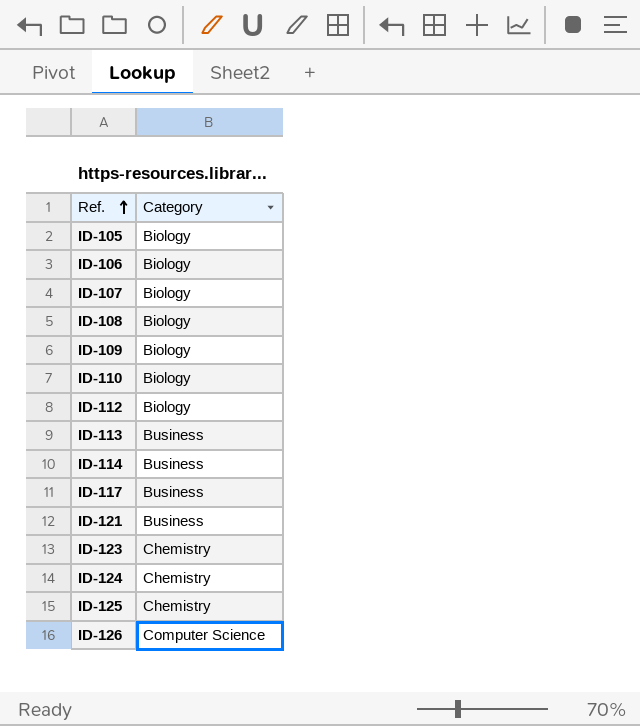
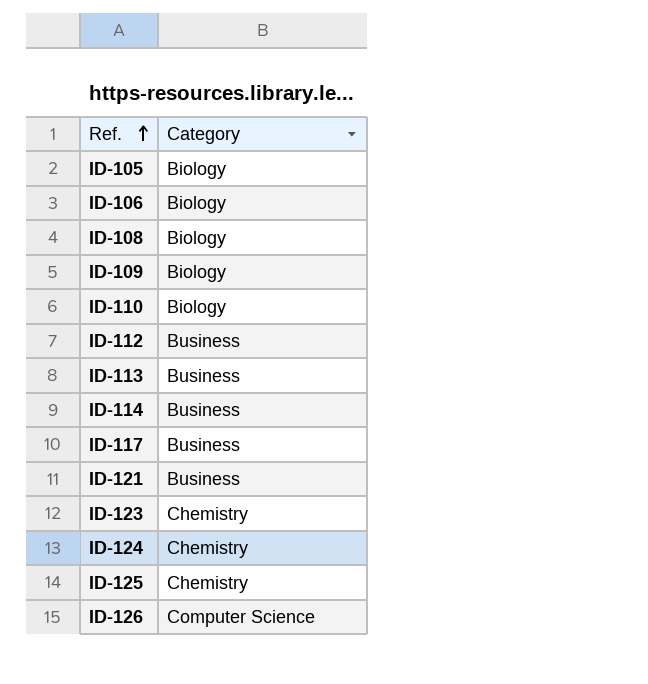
row ID-107: Biology -> none
ID-112 | Category: Biology -> Business

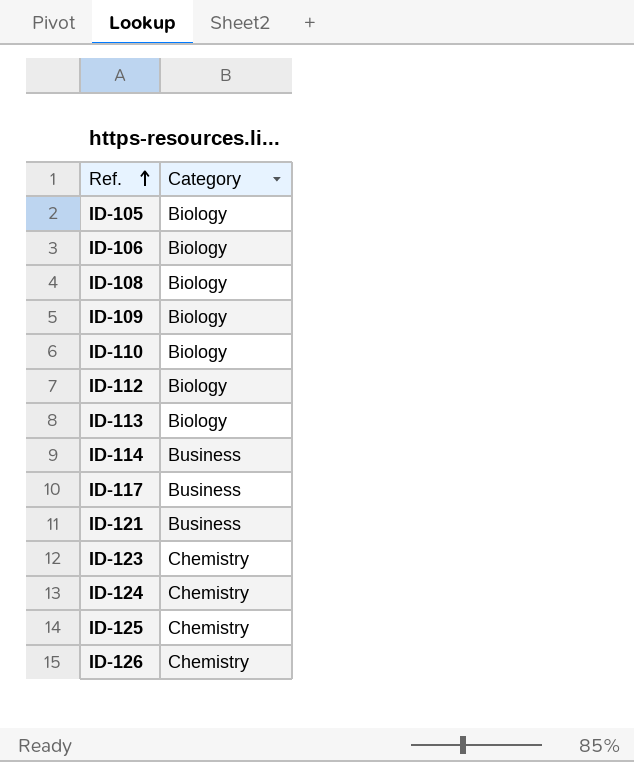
ID-112 | Category: Business -> Biology
ID-113 | Category: Business -> Biology
ID-126 | Category: Computer Science -> Chemistry

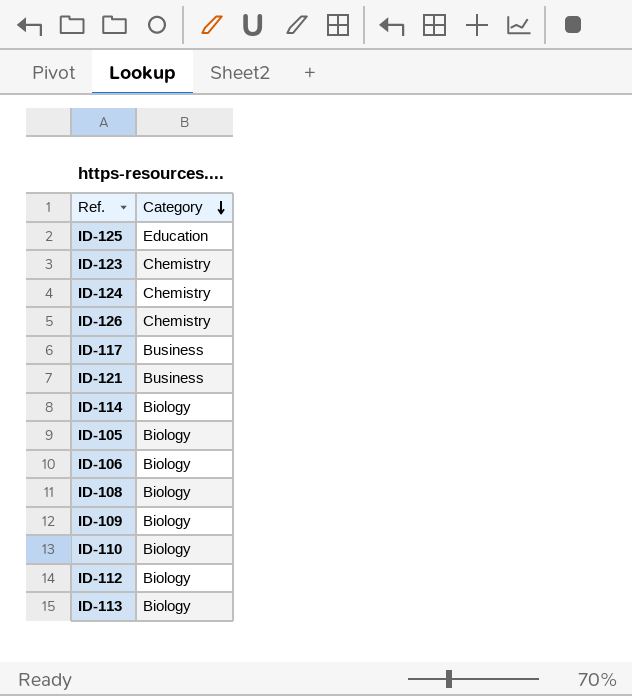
row order: Ref. ascending -> Category descending
ID-125 | Category: Chemistry -> Education
ID-114 | Category: Business -> Biology

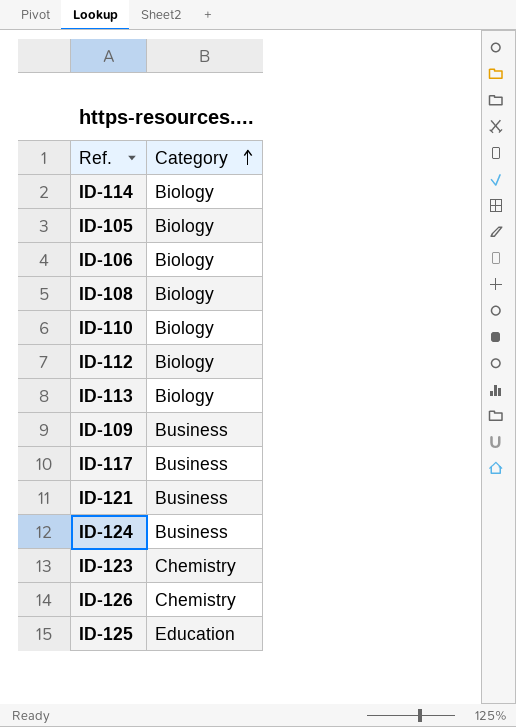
row order: Category descending -> Category ascending
ID-109 | Category: Biology -> Business
ID-124 | Category: Chemistry -> Business

